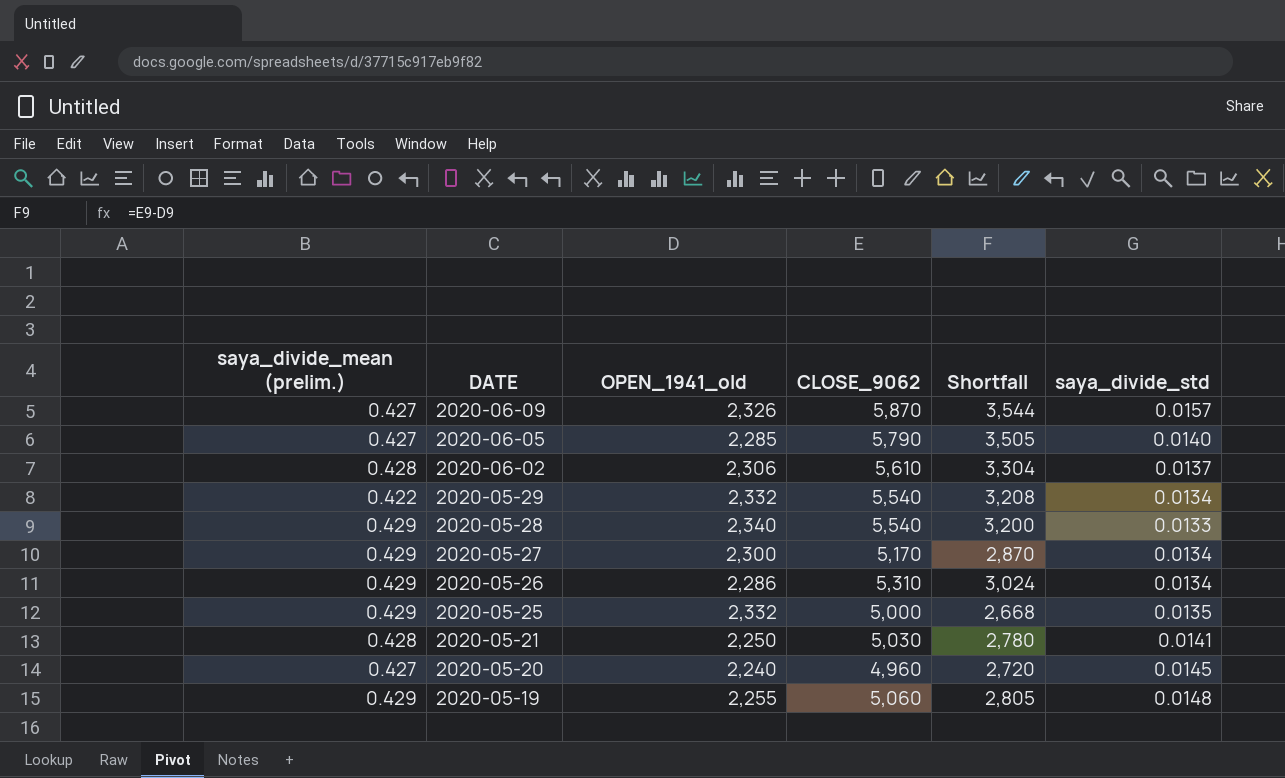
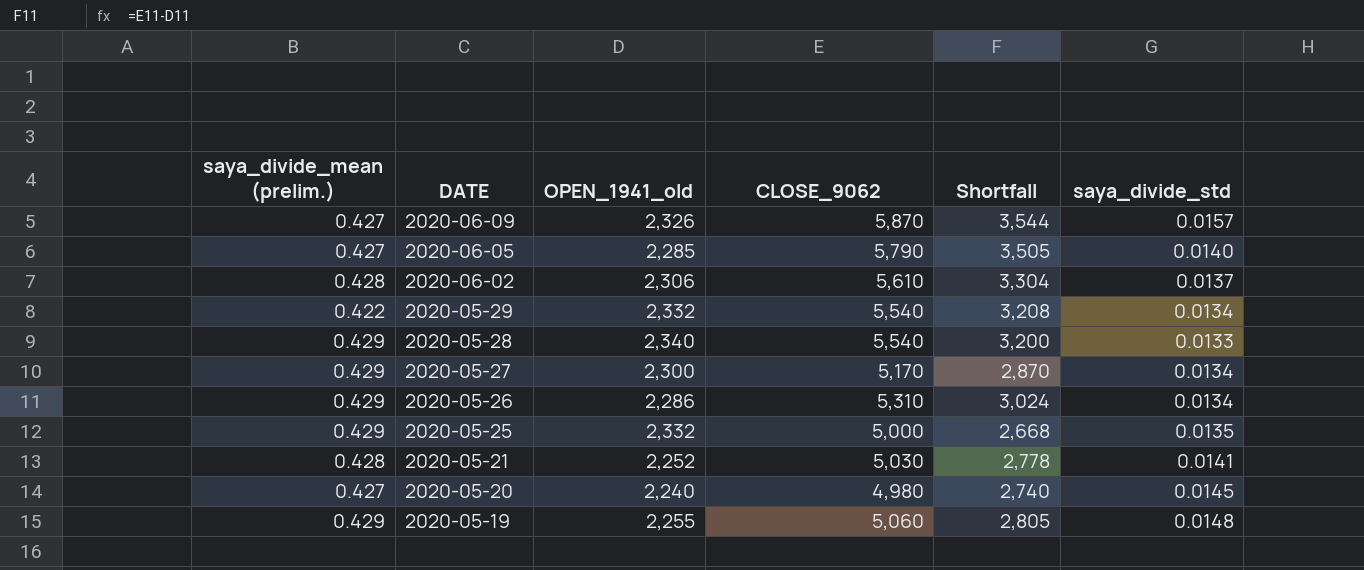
2020-05-21 | OPEN_1941_old: 2,250 -> 2,252
2020-05-21 | Shortfall: 2,780 -> 2,778
2020-05-20 | CLOSE_9062: 4,960 -> 4,980
2020-05-20 | Shortfall: 2,720 -> 2,740

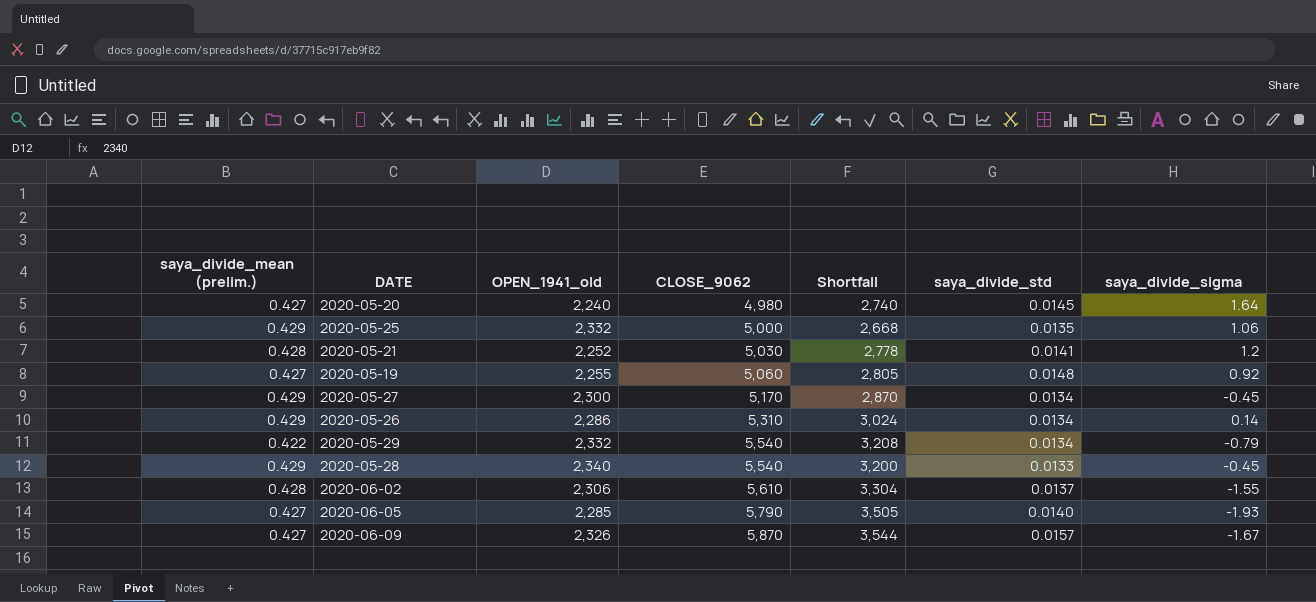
row order: DATE descending -> CLOSE_9062 ascending
column saya_divide_sigma | position: none -> 7
2020-05-19 | saya_divide_mean (prelim.): 0.429 -> 0.427

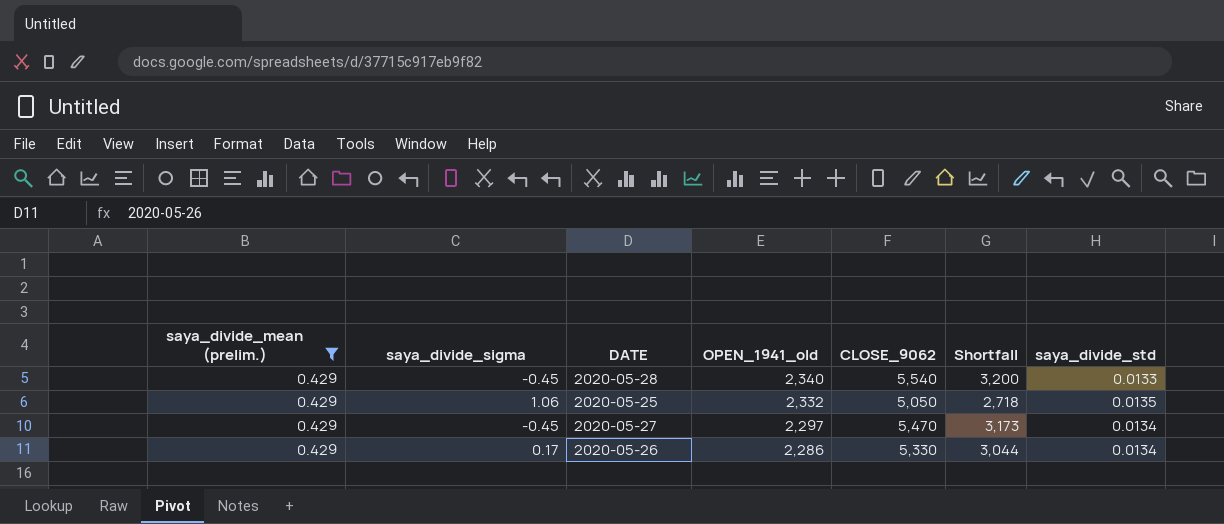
filter: none -> saya_divide_mean (prelim.) = 0.429
row order: CLOSE_9062 ascending -> OPEN_1941_old descending
column saya_divide_sigma | position: 7 -> 2
2020-05-25 | CLOSE_9062: 5,000 -> 5,050
2020-05-25 | Shortfall: 2,668 -> 2,718
2020-05-27 | OPEN_1941_old: 2,300 -> 2,297
2020-05-27 | CLOSE_9062: 5,170 -> 5,470
2020-05-27 | Shortfall: 2,870 -> 3,173
2020-05-26 | saya_divide_sigma: 0.14 -> 0.17
2020-05-26 | CLOSE_9062: 5,310 -> 5,330
2020-05-26 | Shortfall: 3,024 -> 3,044

